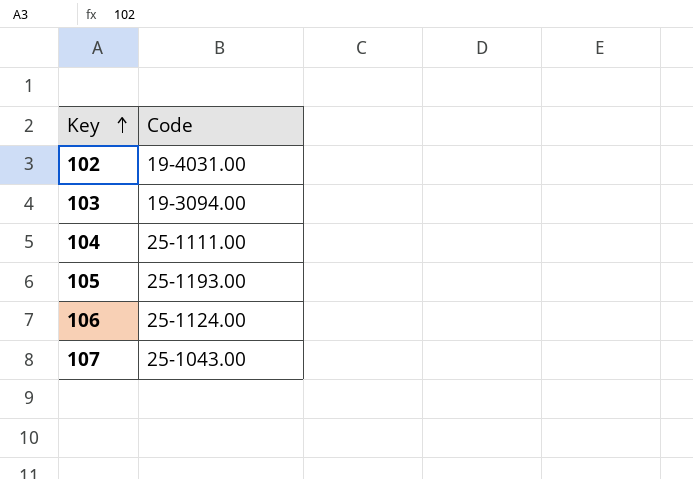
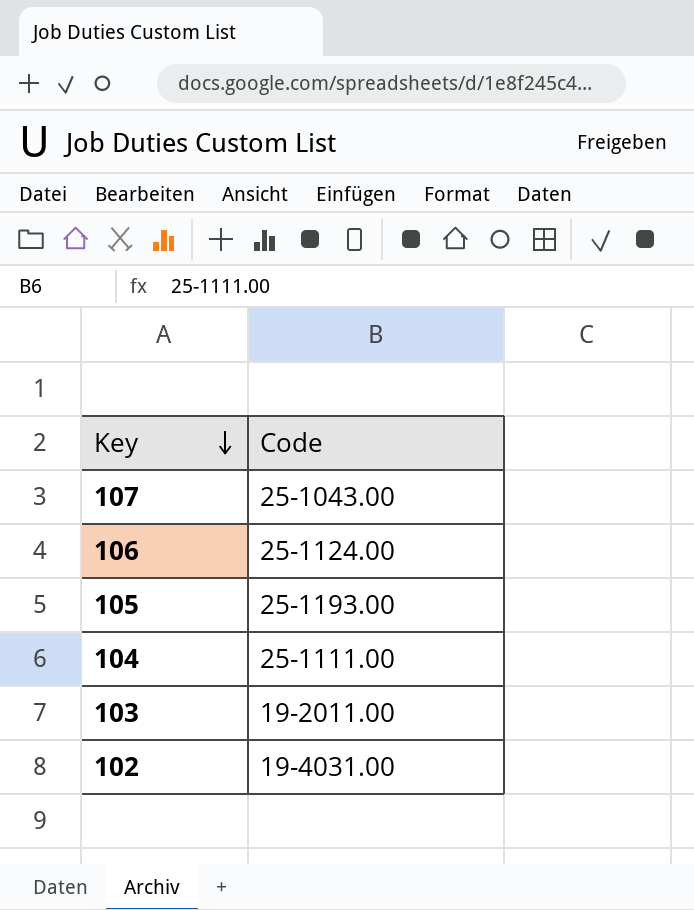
row order: Key ascending -> Key descending
103 | Code: 19-3094.00 -> 19-2011.00

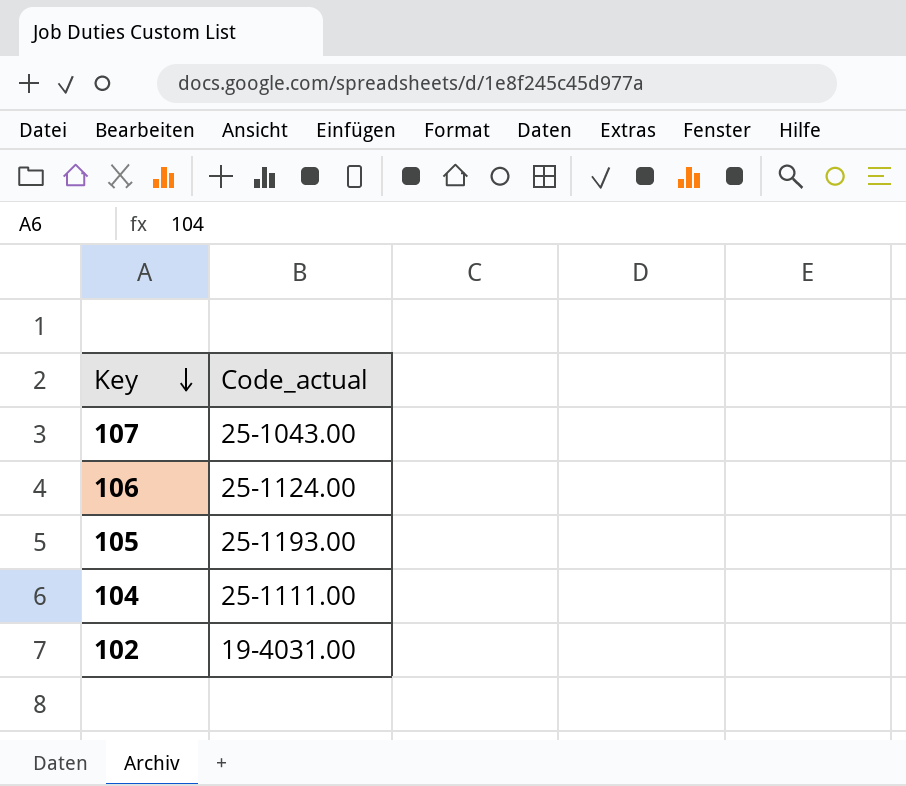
column name: Code -> Code_actual
row 103: 19-2011.00 -> none

